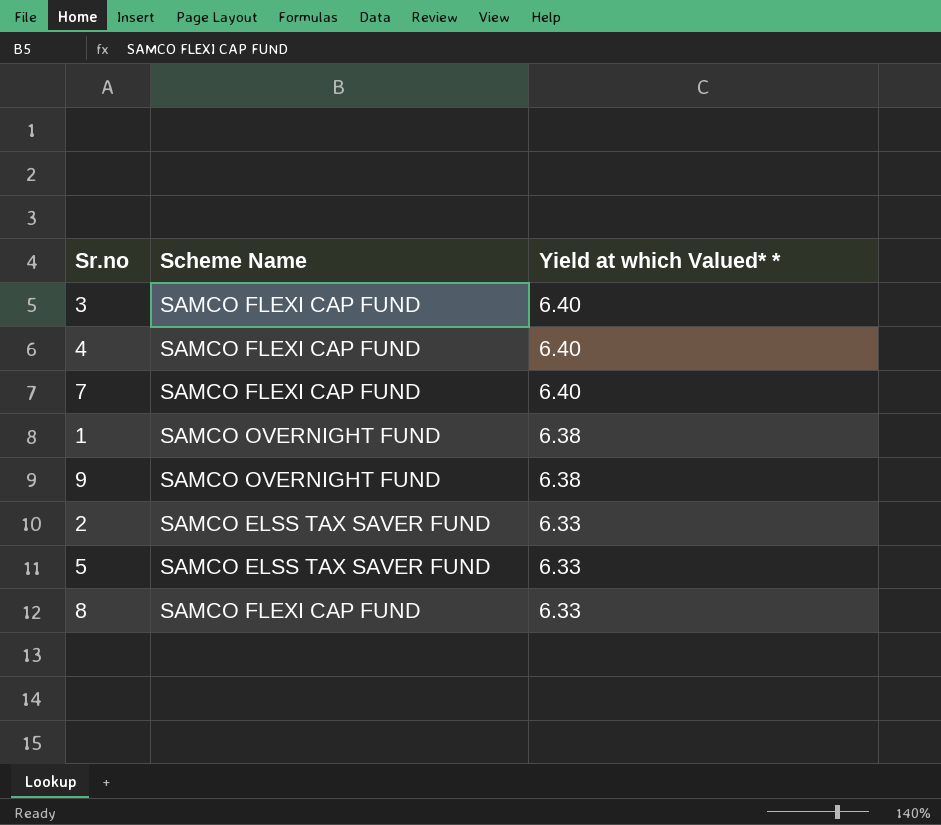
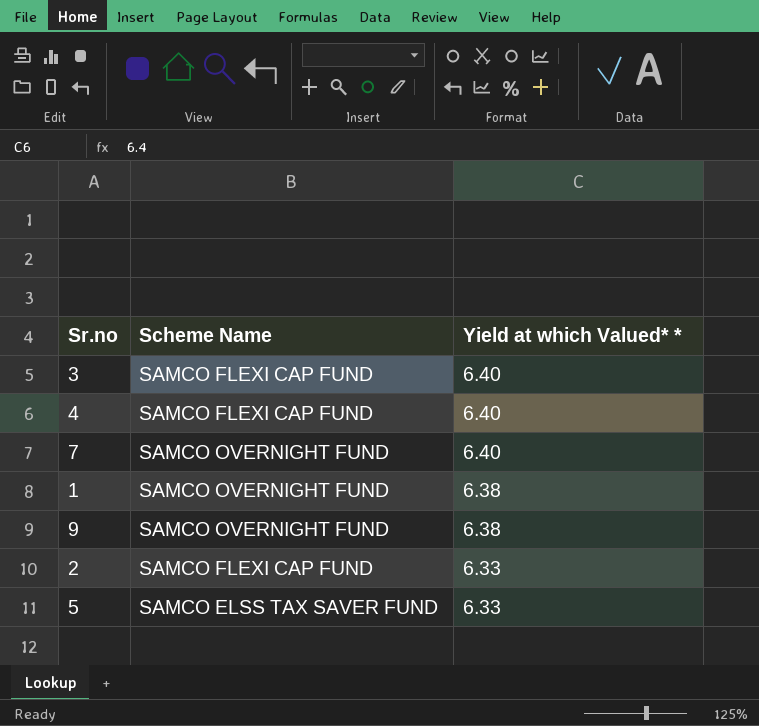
row 8: SAMCO FLEXI CAP FUND | 6.33 -> none
7 | Scheme Name: SAMCO FLEXI CAP FUND -> SAMCO OVERNIGHT FUND
2 | Scheme Name: SAMCO ELSS TAX SAVER FUND -> SAMCO FLEXI CAP FUND

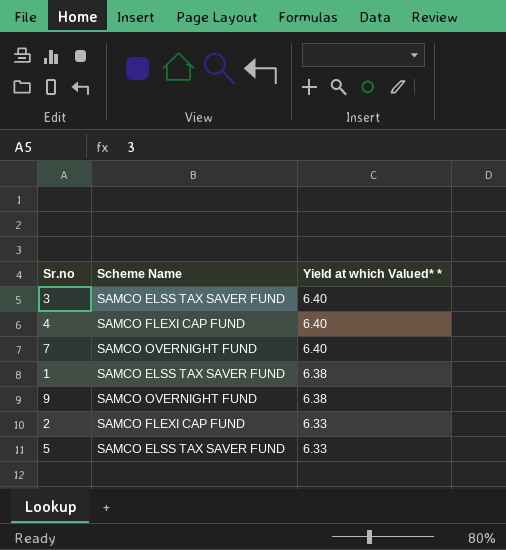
3 | Scheme Name: SAMCO FLEXI CAP FUND -> SAMCO ELSS TAX SAVER FUND
1 | Scheme Name: SAMCO OVERNIGHT FUND -> SAMCO ELSS TAX SAVER FUND

